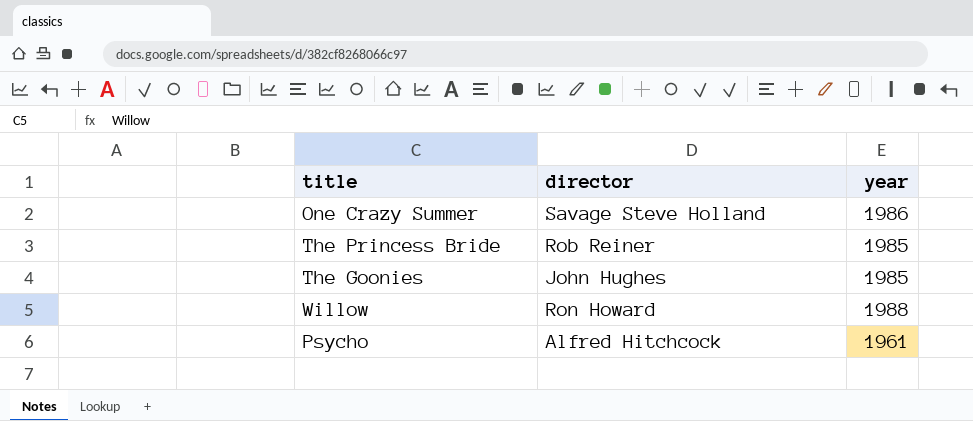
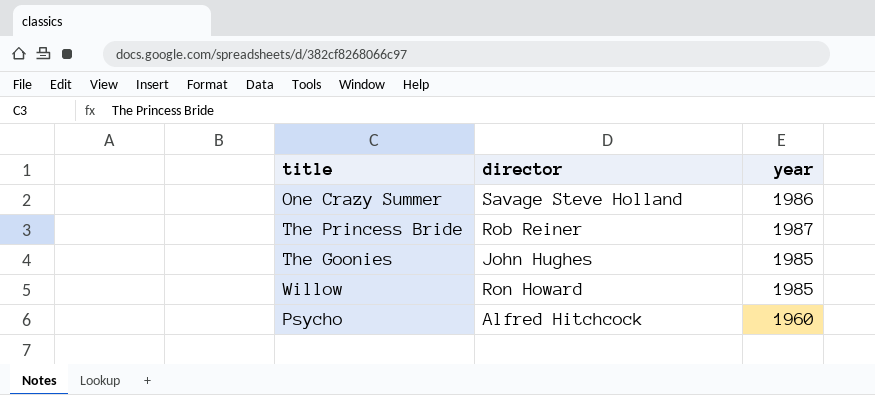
The Princess Bride | year: 1985 -> 1987
Willow | year: 1988 -> 1985
Psycho | year: 1961 -> 1960

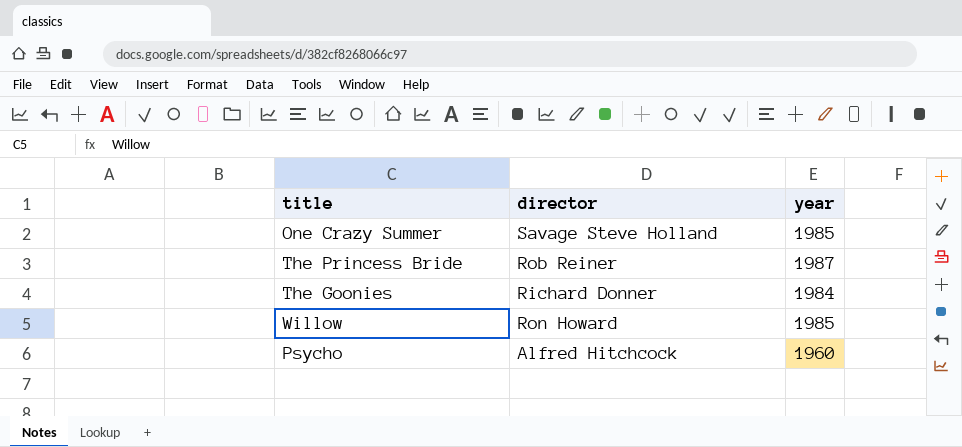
One Crazy Summer | year: 1986 -> 1985
The Goonies | director: John Hughes -> Richard Donner
The Goonies | year: 1985 -> 1984

